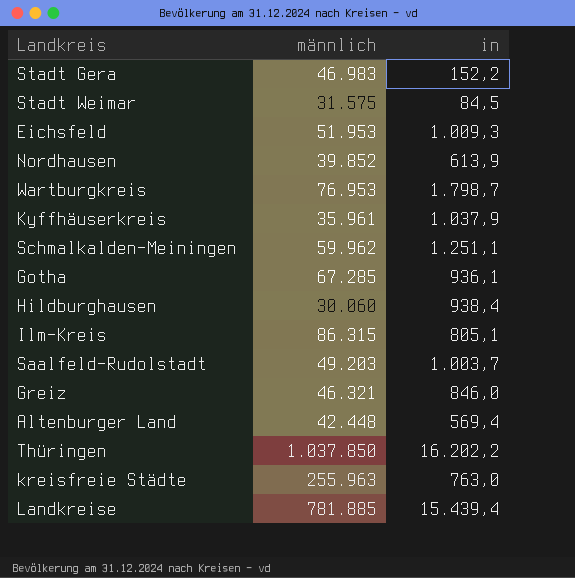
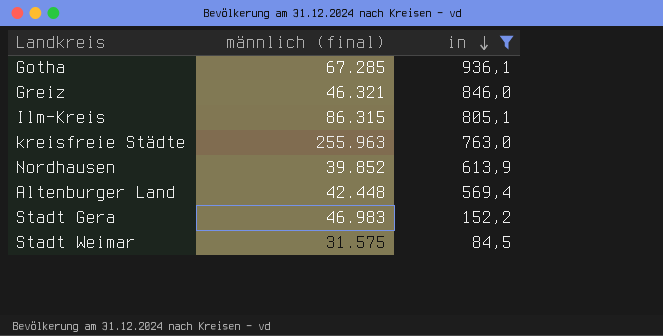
filter: none -> in <= 936,1
row order: none -> in descending
column name: männlich -> männlich (final)

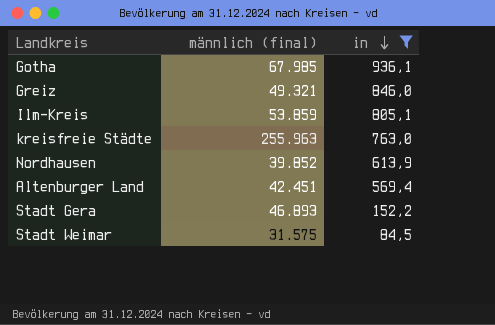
Gotha | männlich (final): 67.285 -> 67.985
Greiz | männlich (final): 46.321 -> 49.321
Ilm-Kreis | männlich (final): 86.315 -> 53.859
Altenburger Land | männlich (final): 42.448 -> 42.451
Stadt Gera | männlich (final): 46.983 -> 46.893

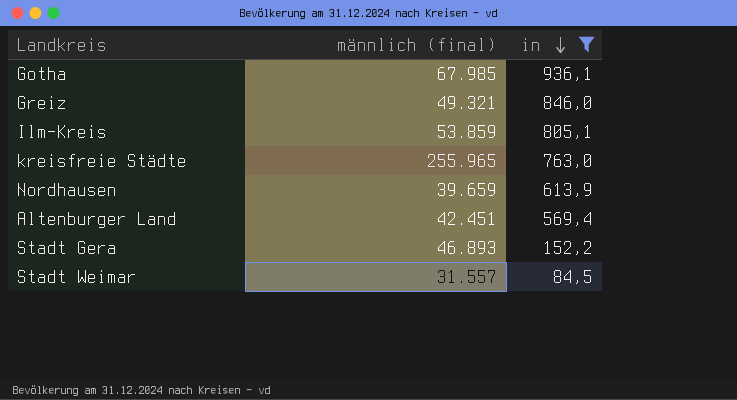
kreisfreie Städte | männlich (final): 255.963 -> 255.965
Nordhausen | männlich (final): 39.852 -> 39.659
Stadt Weimar | männlich (final): 31.575 -> 31.557

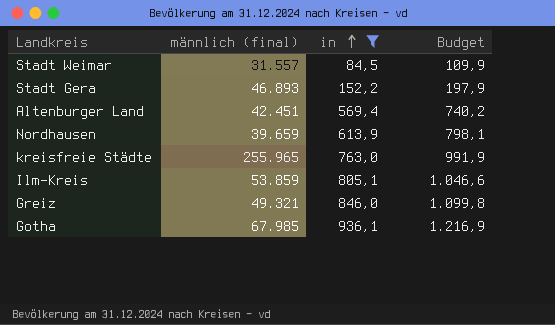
row order: in descending -> in ascending
column Budget | formula: none -> [in] * 1,3

